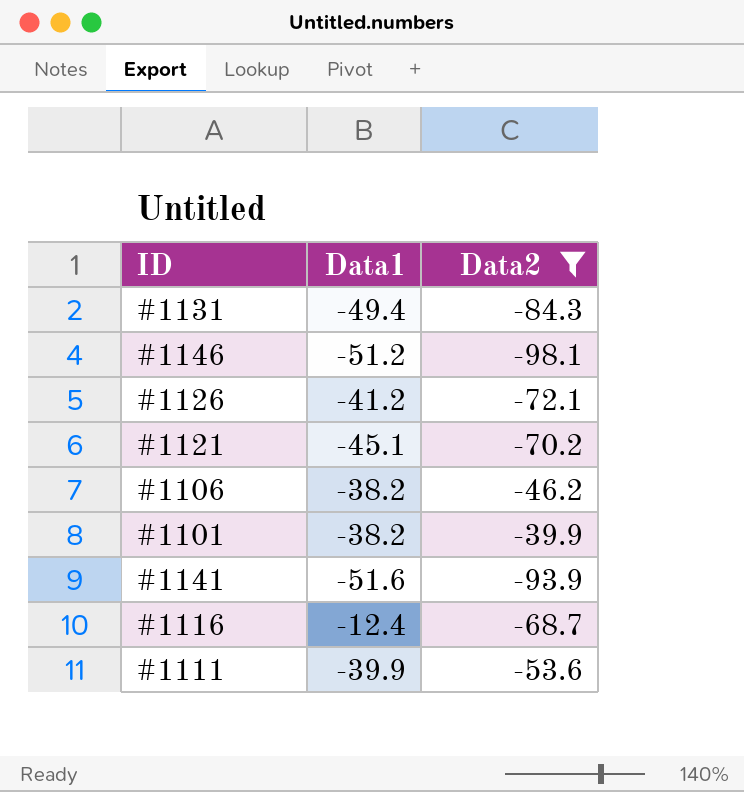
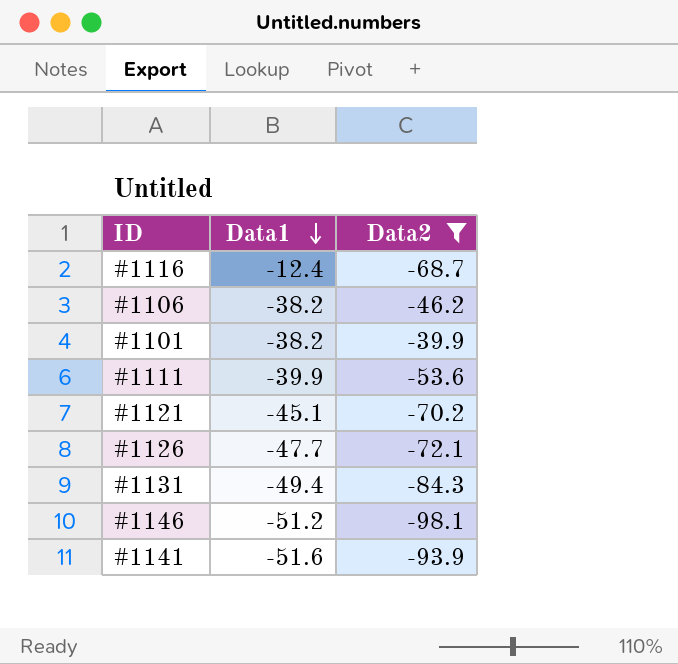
row order: none -> Data1 descending
#1126 | Data1: -41.2 -> -47.7

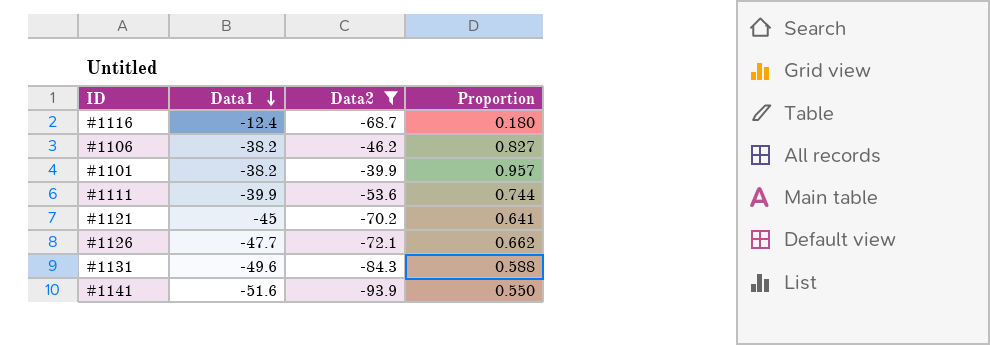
column Proportion | formula: none -> [Data1] / [Data2]
row #1146: -51.2 | -98.1 -> none
#1121 | Data1: -45.1 -> -45
#1131 | Data1: -49.4 -> -49.6

